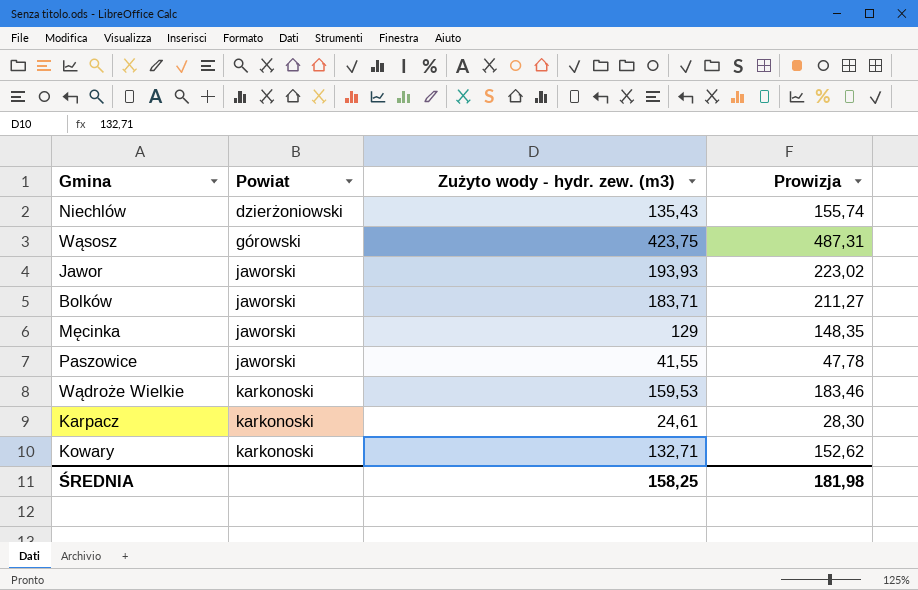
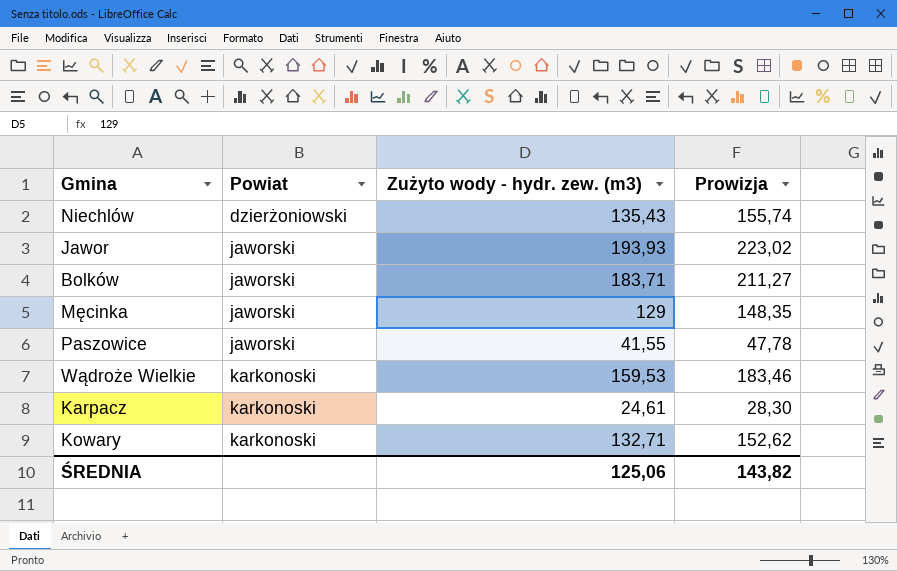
row Wąsosz: górowski | 423,75 | 487,31 -> none
ŚREDNIA | Zużyto wody - hydr. zew. (m3): 158,25 -> 125,06
ŚREDNIA | Prowizja: 181,98 -> 143,82

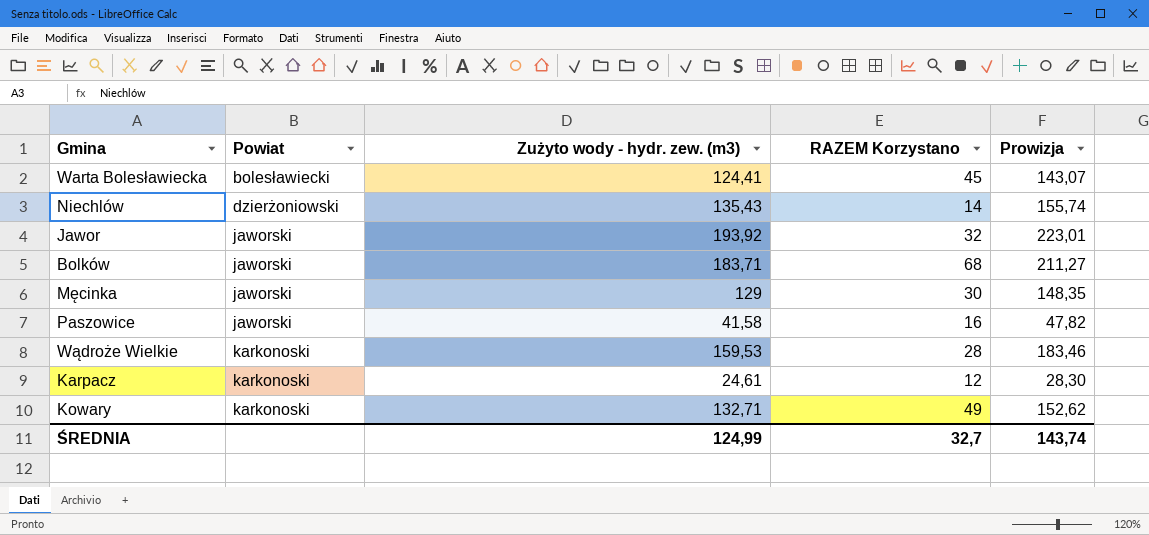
column RAZEM Korzystano | position: none -> 4
row Warta Bolesławiecka: none -> bolesławiecki | 124,41 | 45 | 143,07
Jawor | Zużyto wody - hydr. zew. (m3): 193,93 -> 193,92
Jawor | Prowizja: 223,02 -> 223,01
Paszowice | Zużyto wody - hydr. zew. (m3): 41,55 -> 41,58
Paszowice | Prowizja: 47,78 -> 47,82
ŚREDNIA | Zużyto wody - hydr. zew. (m3): 125,06 -> 124,99
ŚREDNIA | Prowizja: 143,82 -> 143,74

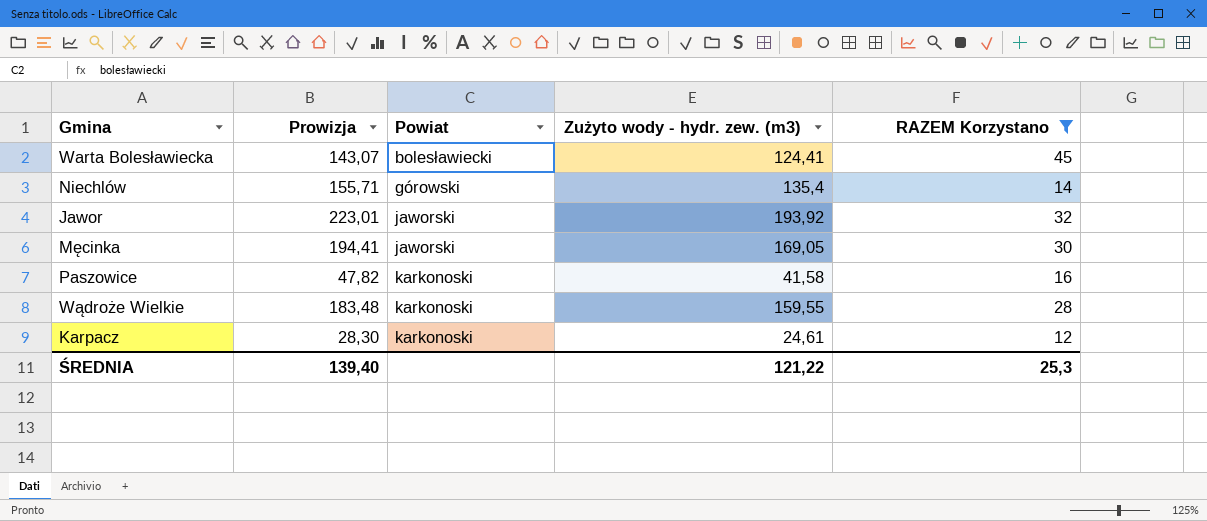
filter: none -> RAZEM Korzystano <= 45
column Prowizja | position: 5 -> 2
Niechlów | Prowizja: 155,74 -> 155,71
Niechlów | Powiat: dzierżoniowski -> górowski
Niechlów | Zużyto wody - hydr. zew. (m3): 135,43 -> 135,4
Męcinka | Prowizja: 148,35 -> 194,41
Męcinka | Zużyto wody - hydr. zew. (m3): 129 -> 169,05
Paszowice | Powiat: jaworski -> karkonoski
Wądroże Wielkie | Prowizja: 183,46 -> 183,48
Wądroże Wielkie | Zużyto wody - hydr. zew. (m3): 159,53 -> 159,55
ŚREDNIA | Prowizja: 143,74 -> 139,40
ŚREDNIA | Zużyto wody - hydr. zew. (m3): 124,99 -> 121,22
ŚREDNIA | RAZEM Korzystano: 32,7 -> 25,3

